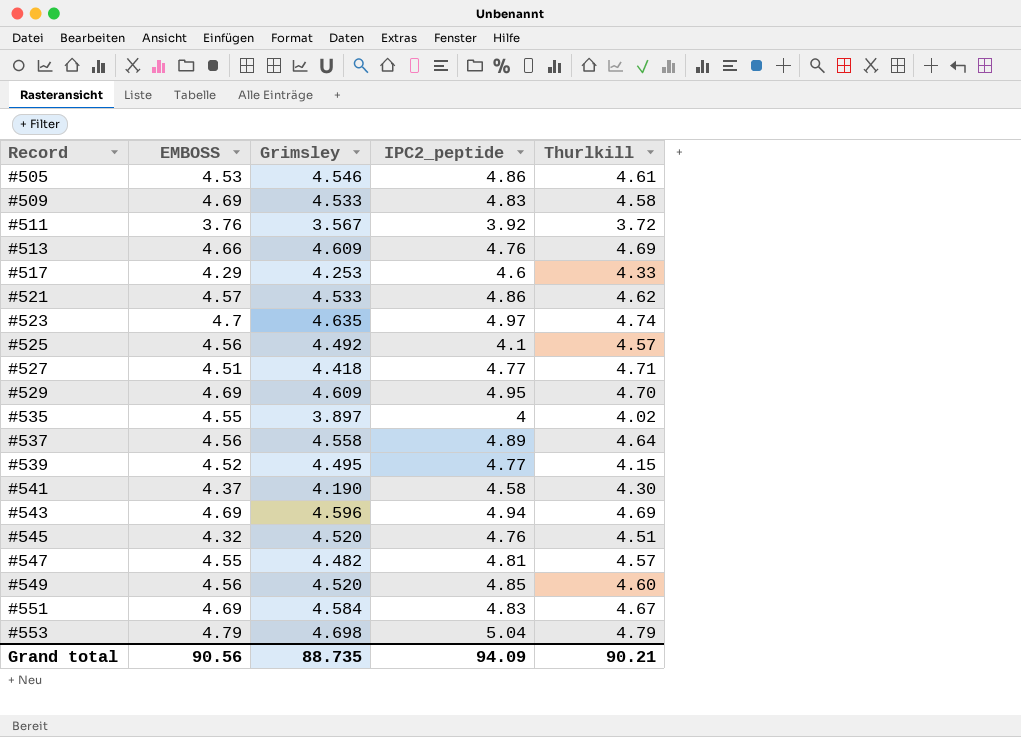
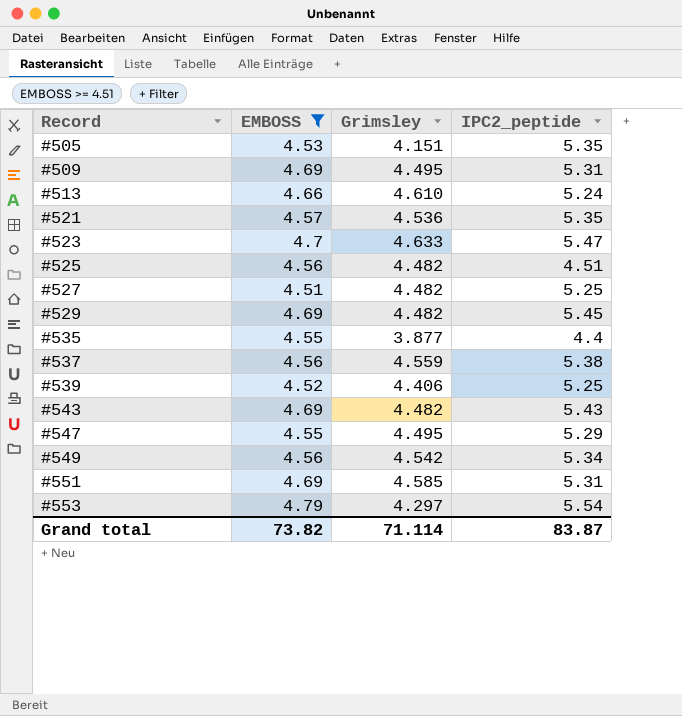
filter: none -> EMBOSS >= 4.51
column Thurlkill | position: 5 -> none
#505 | Grimsley: 4.546 -> 4.151
#505 | IPC2_peptide: 4.86 -> 5.35
#509 | Grimsley: 4.533 -> 4.495
#509 | IPC2_peptide: 4.83 -> 5.31
#513 | Grimsley: 4.609 -> 4.610
#513 | IPC2_peptide: 4.76 -> 5.24
#521 | Grimsley: 4.533 -> 4.536
#521 | IPC2_peptide: 4.86 -> 5.35
#523 | Grimsley: 4.635 -> 4.633
#523 | IPC2_peptide: 4.97 -> 5.47
#525 | Grimsley: 4.492 -> 4.482
#525 | IPC2_peptide: 4.1 -> 4.51
#527 | Grimsley: 4.418 -> 4.482
#527 | IPC2_peptide: 4.77 -> 5.25
#529 | Grimsley: 4.609 -> 4.482
#529 | IPC2_peptide: 4.95 -> 5.45
#535 | Grimsley: 3.897 -> 3.877
#535 | IPC2_peptide: 4 -> 4.4
#537 | Grimsley: 4.558 -> 4.559
#537 | IPC2_peptide: 4.89 -> 5.38
#539 | Grimsley: 4.495 -> 4.406
#539 | IPC2_peptide: 4.77 -> 5.25
#543 | Grimsley: 4.596 -> 4.482
#543 | IPC2_peptide: 4.94 -> 5.43
#547 | Grimsley: 4.482 -> 4.495
#547 | IPC2_peptide: 4.81 -> 5.29
#549 | Grimsley: 4.520 -> 4.542
#549 | IPC2_peptide: 4.85 -> 5.34
#551 | Grimsley: 4.584 -> 4.585
#551 | IPC2_peptide: 4.83 -> 5.31
#553 | Grimsley: 4.698 -> 4.297
#553 | IPC2_peptide: 5.04 -> 5.54
Grand total | EMBOSS: 90.56 -> 73.82
Grand total | Grimsley: 88.735 -> 71.114
Grand total | IPC2_peptide: 94.09 -> 83.87

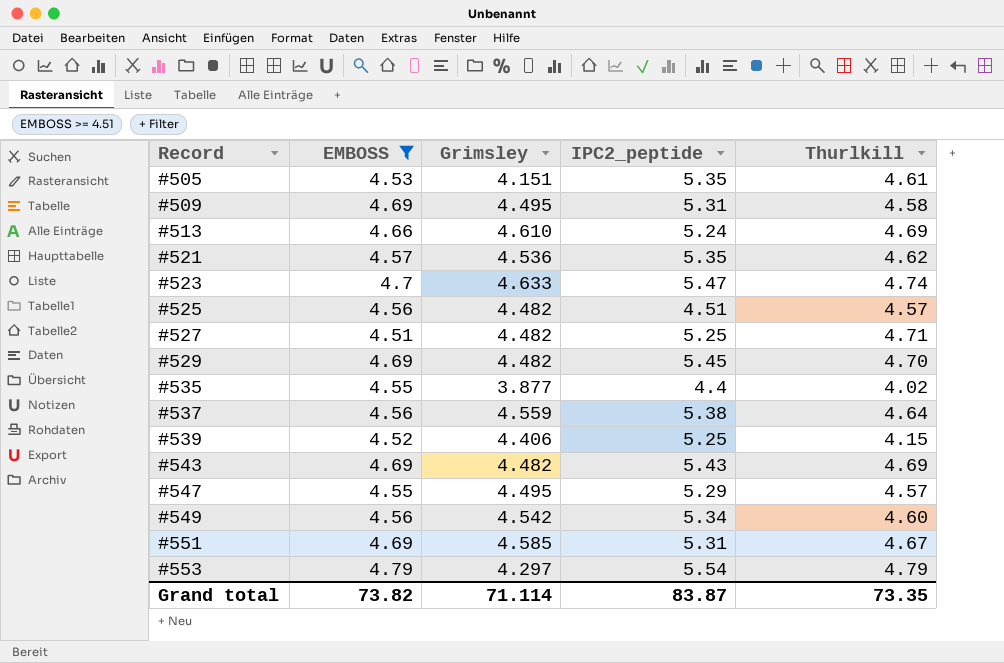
column Thurlkill | position: none -> 5

